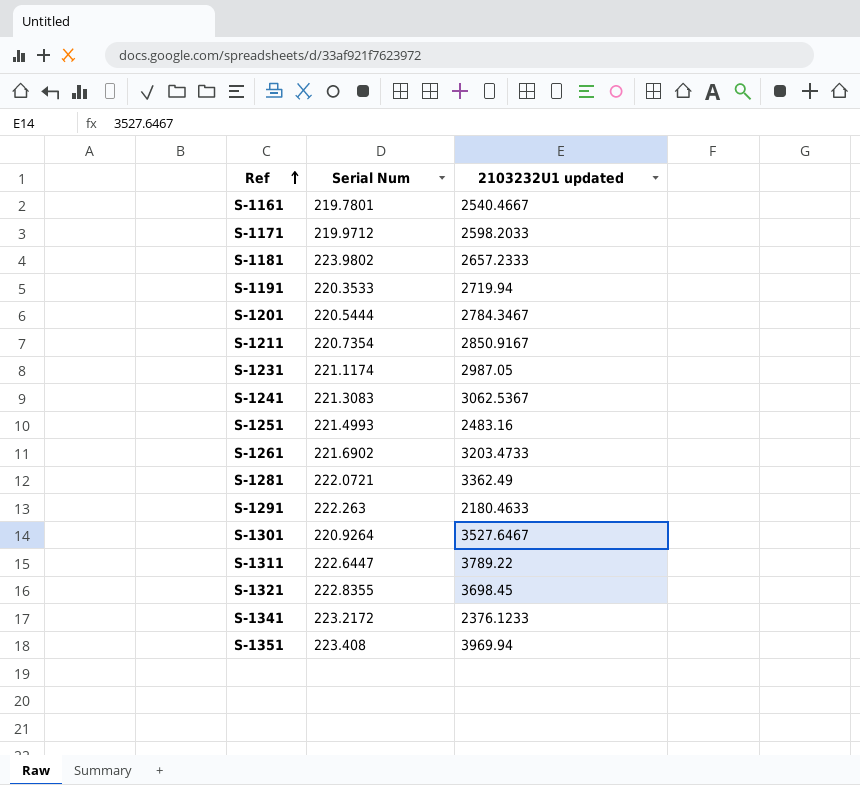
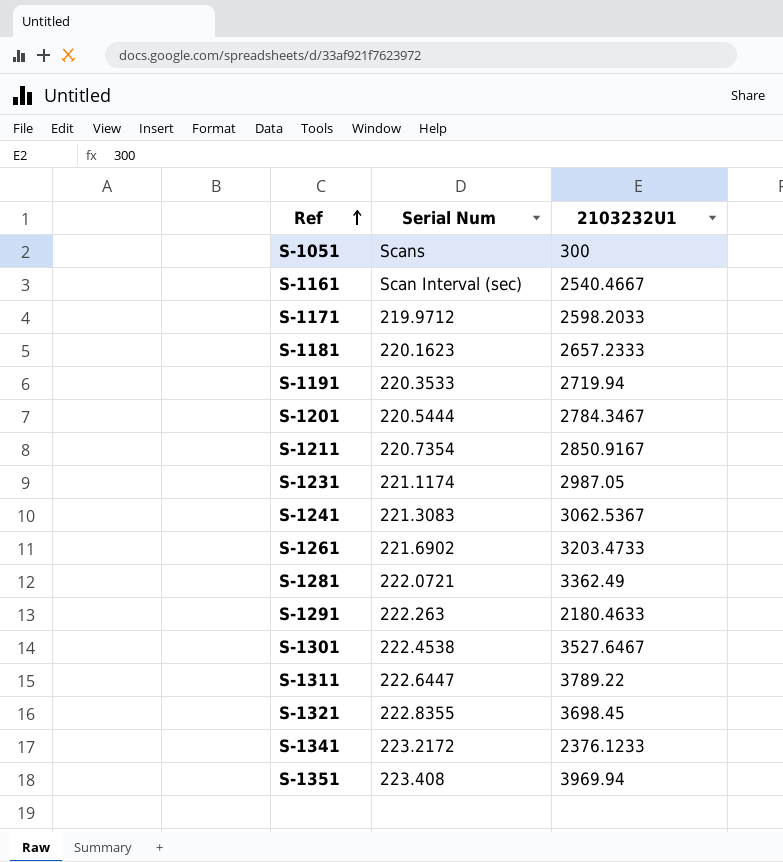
column name: 2103232U1 updated -> 2103232U1
row S-1251: 221.4993 | 2483.16 -> none
row S-1051: none -> Scans | 300
S-1161 | Serial Num: 219.7801 -> Scan Interval (sec)
S-1181 | Serial Num: 223.9802 -> 220.1623
S-1301 | Serial Num: 220.9264 -> 222.4538

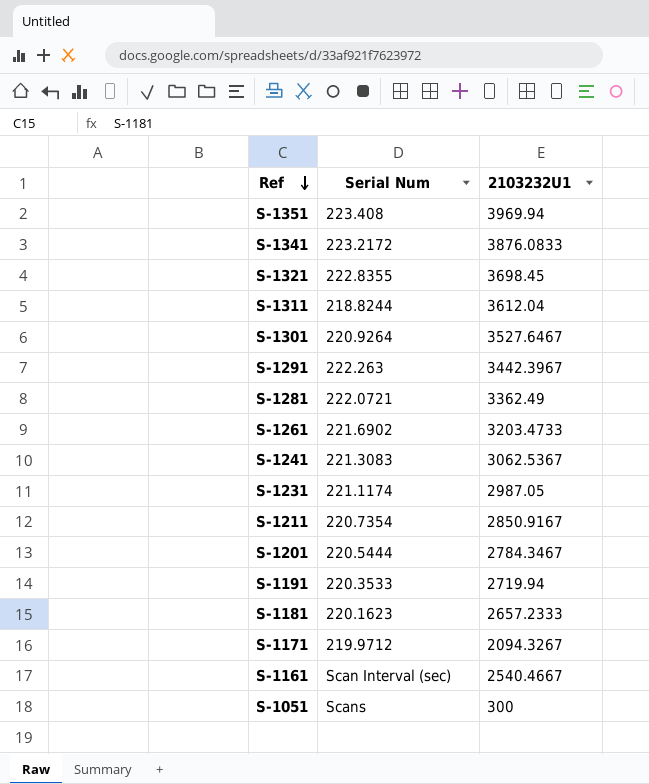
row order: Ref ascending -> Ref descending
S-1341 | 2103232U1: 2376.1233 -> 3876.0833
S-1311 | Serial Num: 222.6447 -> 218.8244
S-1311 | 2103232U1: 3789.22 -> 3612.04
S-1301 | Serial Num: 222.4538 -> 220.9264
S-1291 | 2103232U1: 2180.4633 -> 3442.3967
S-1171 | 2103232U1: 2598.2033 -> 2094.3267

